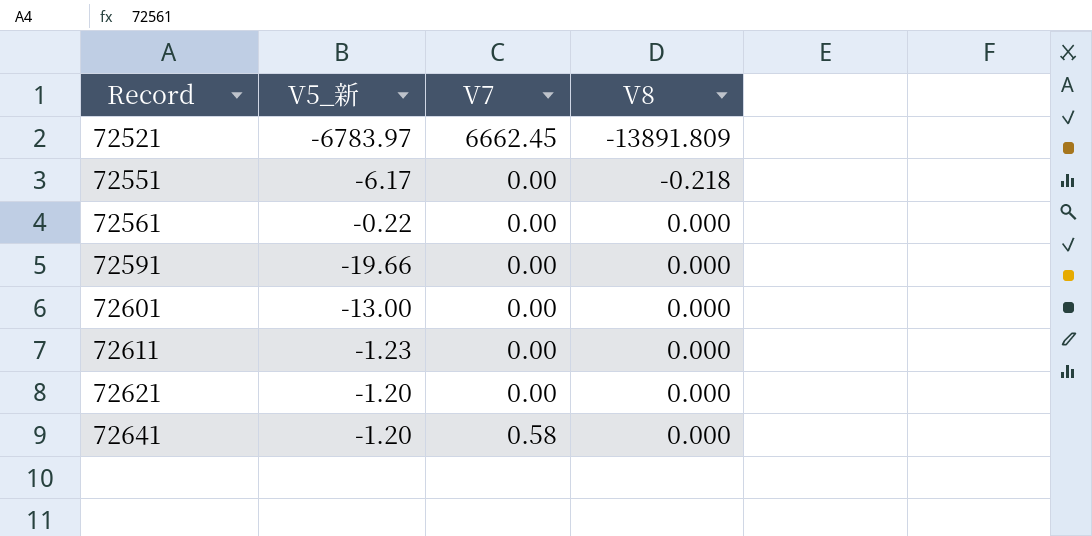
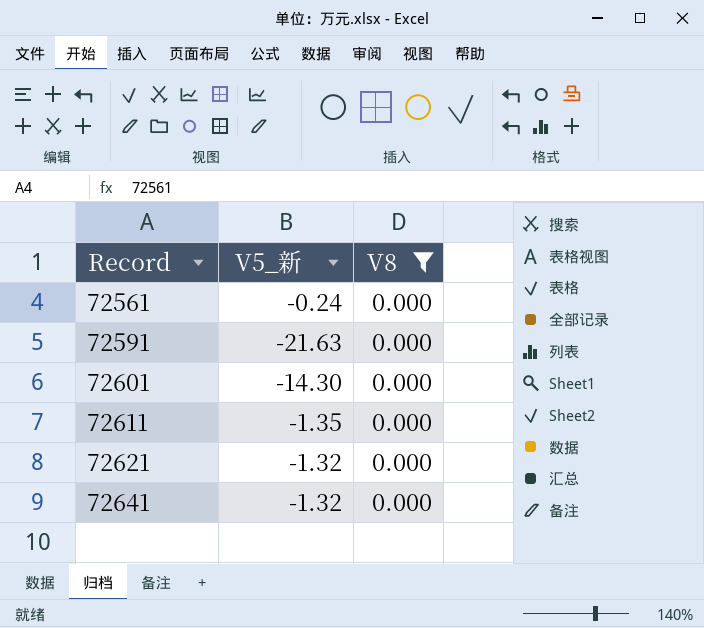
filter: none -> V8 = 0.000
column V7 | position: 3 -> none
72561 | V5_新: -0.22 -> -0.24
72591 | V5_新: -19.66 -> -21.63
72601 | V5_新: -13.00 -> -14.30
72611 | V5_新: -1.23 -> -1.35
72621 | V5_新: -1.20 -> -1.32
72641 | V5_新: -1.20 -> -1.32

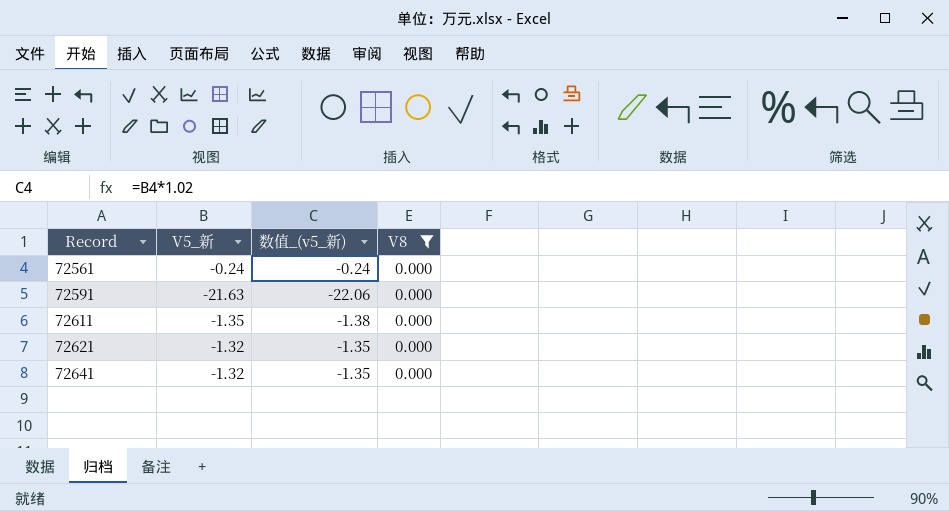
column 数值_(v5_新) | formula: none -> [V5_新] * 1.02
row 72601: -14.30 | 0.000 -> none

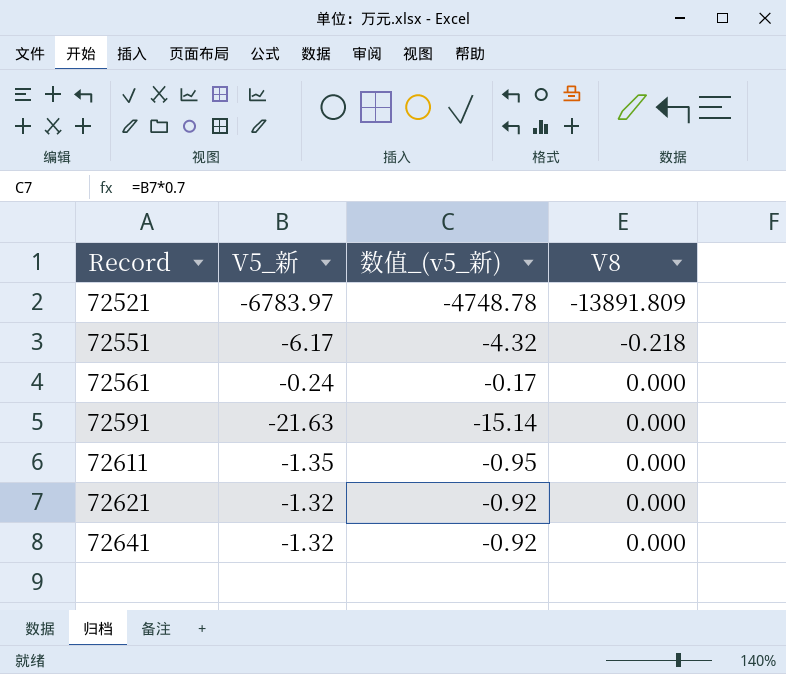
filter: V8 = 0.000 -> none
column 数值_(v5_新) | formula: [V5_新] * 1.02 -> [V5_新] * 0.7

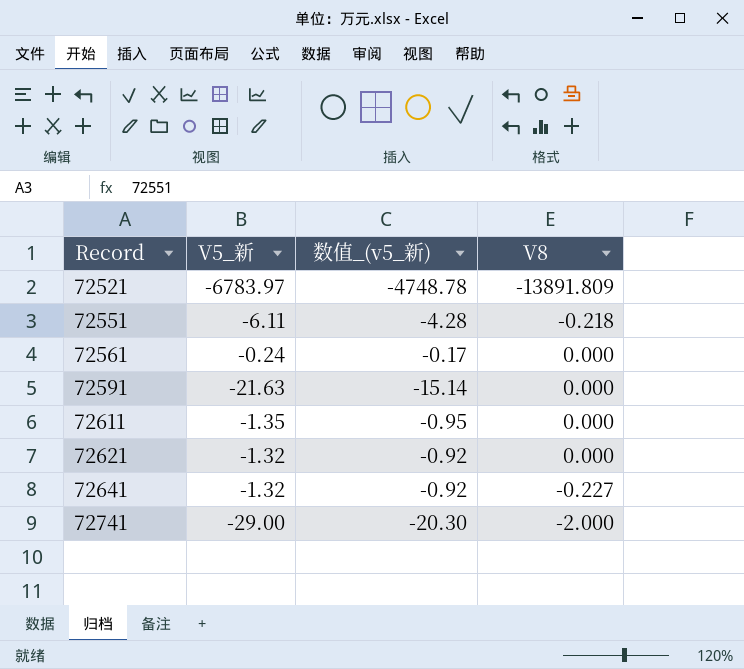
72551 | V5_新: -6.17 -> -6.11
72551 | 数值_(v5_新): -4.32 -> -4.28
72641 | V8: 0.000 -> -0.227
row 72741: none -> -29.00 | -20.30 | -2.000

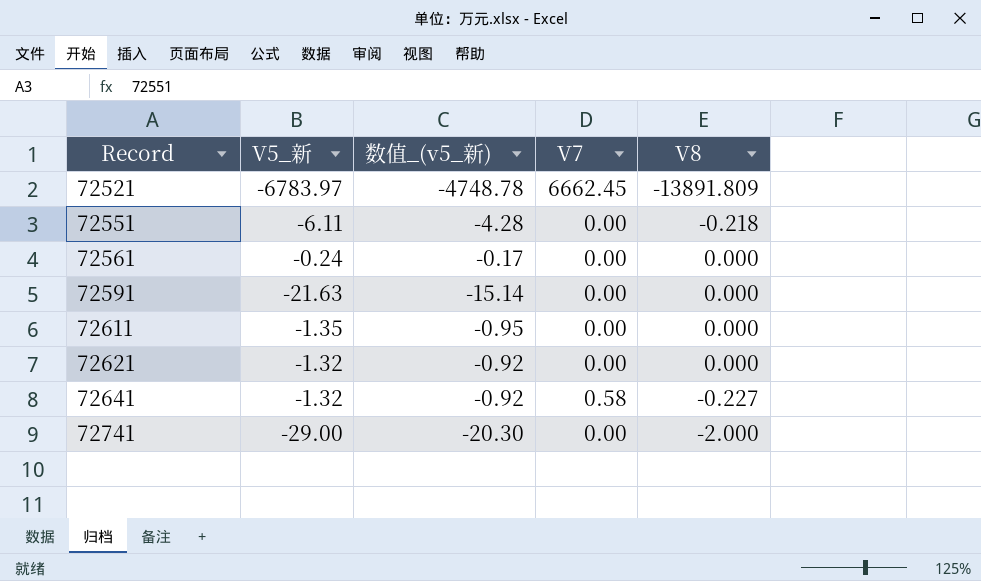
column V7 | position: none -> 4

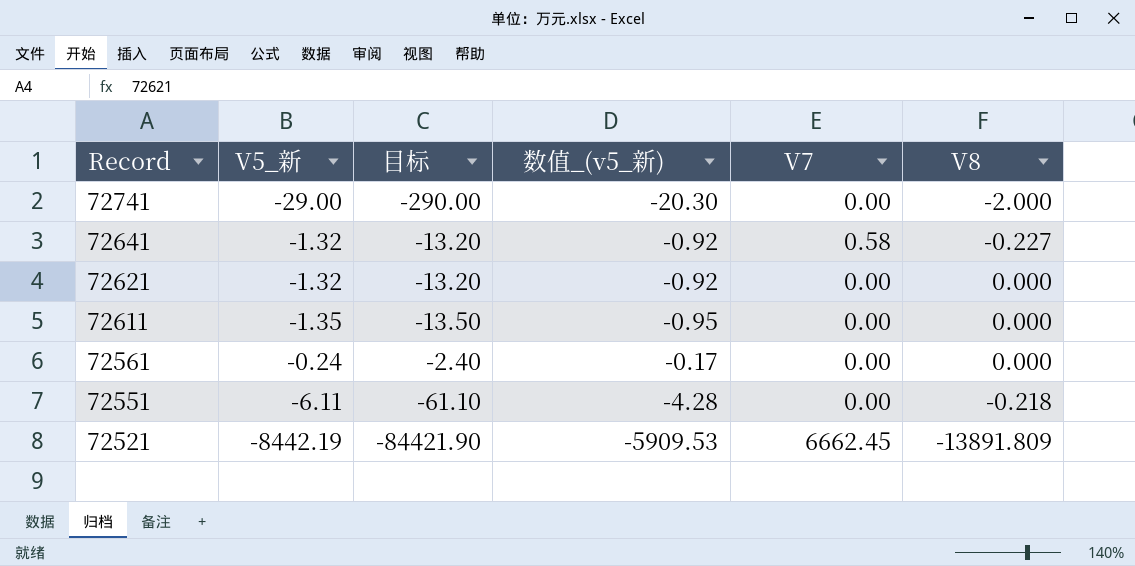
row order: Record ascending -> Record descending
column 目标 | formula: none -> [V5_新] * 10
row 72591: -21.63 | -15.14 | 0.00 | 0.000 -> none
72521 | V5_新: -6783.97 -> -8442.19
72521 | 数值_(v5_新): -4748.78 -> -5909.53

